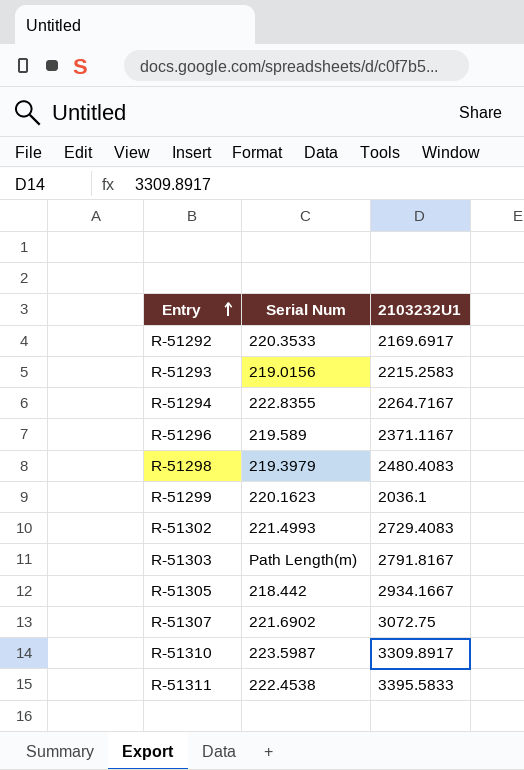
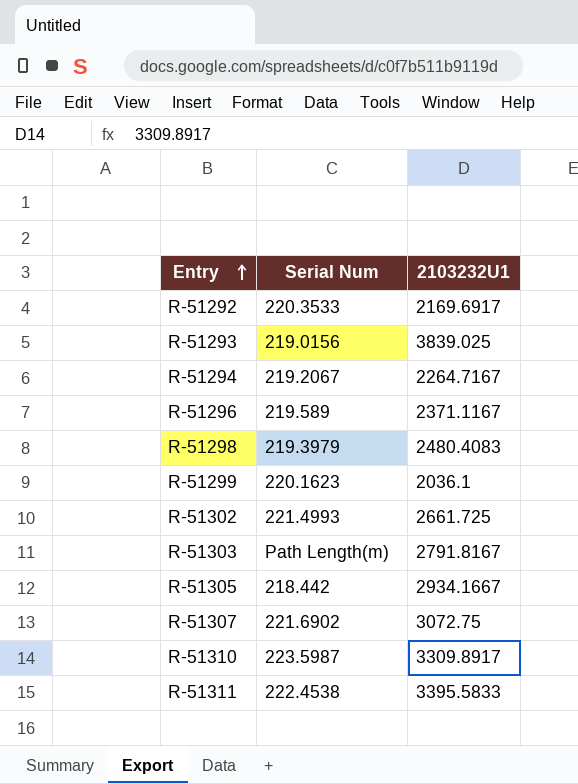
R-51293 | 2103232U1: 2215.2583 -> 3839.025
R-51294 | Serial Num: 222.8355 -> 219.2067
R-51302 | 2103232U1: 2729.4083 -> 2661.725

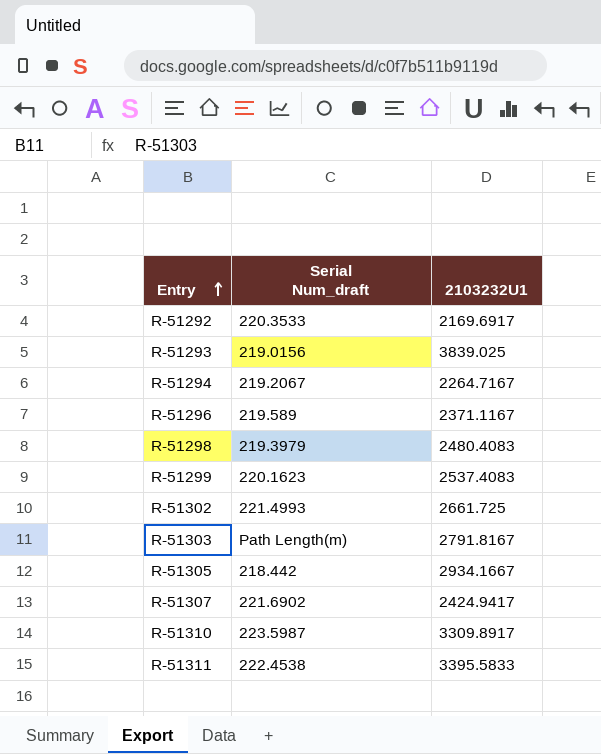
column name: Serial Num -> Serial Num_draft
R-51299 | 2103232U1: 2036.1 -> 2537.4083
R-51307 | 2103232U1: 3072.75 -> 2424.9417

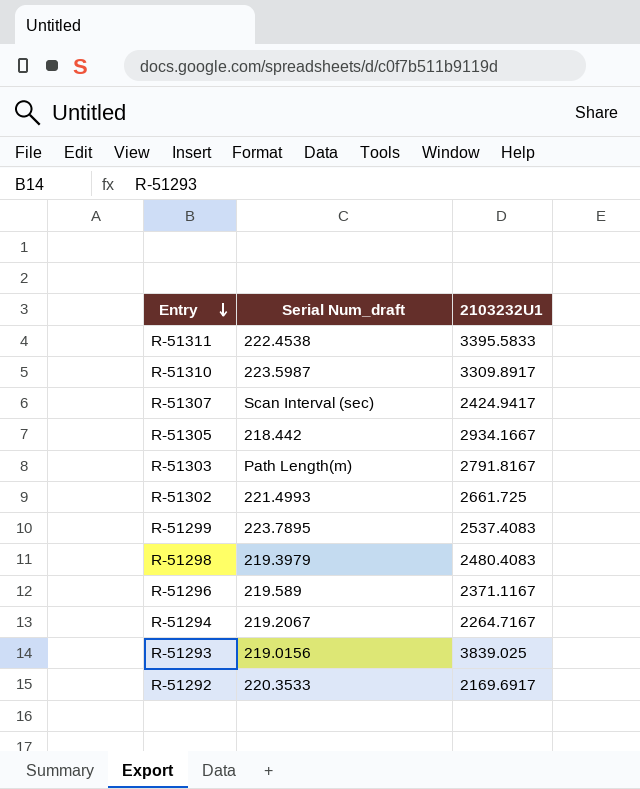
row order: Entry ascending -> Entry descending
R-51307 | Serial Num_draft: 221.6902 -> Scan Interval (sec)
R-51299 | Serial Num_draft: 220.1623 -> 223.7895

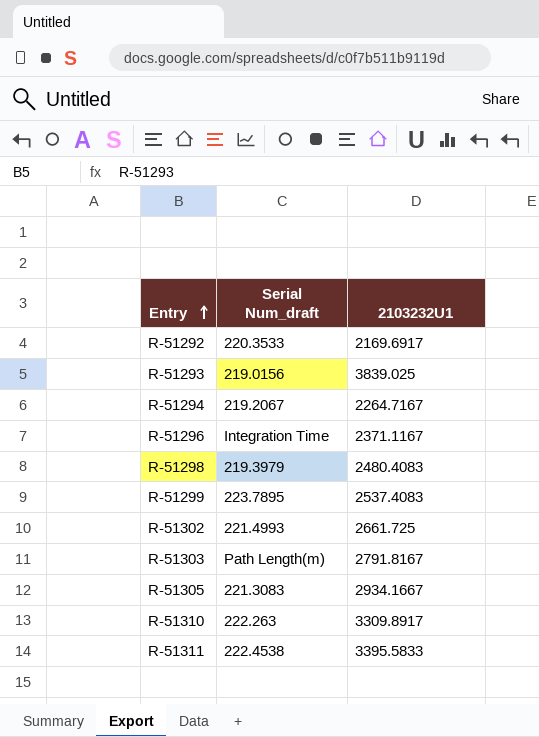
row order: Entry descending -> Entry ascending
row R-51307: Scan Interval (sec) | 2424.9417 -> none
R-51296 | Serial Num_draft: 219.589 -> Integration Time
R-51305 | Serial Num_draft: 218.442 -> 221.3083
R-51310 | Serial Num_draft: 223.5987 -> 222.263

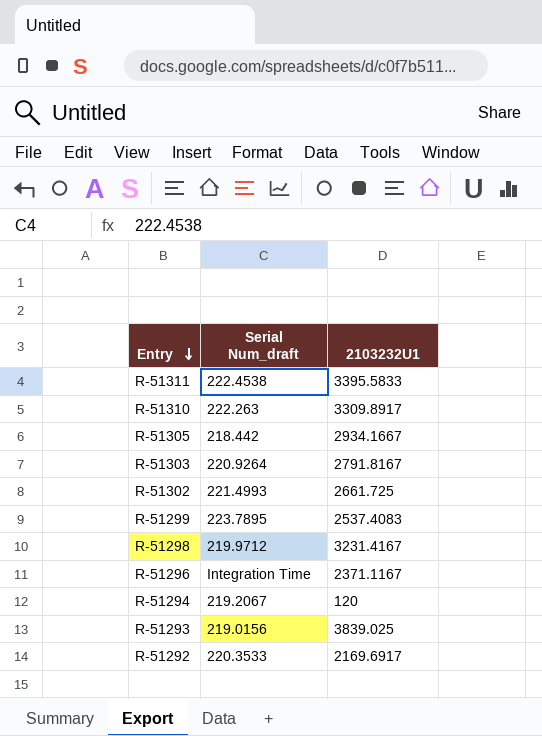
row order: Entry ascending -> Entry descending
R-51305 | Serial Num_draft: 221.3083 -> 218.442
R-51303 | Serial Num_draft: Path Length(m) -> 220.9264
R-51298 | Serial Num_draft: 219.3979 -> 219.9712
R-51298 | 2103232U1: 2480.4083 -> 3231.4167
R-51294 | 2103232U1: 2264.7167 -> 120

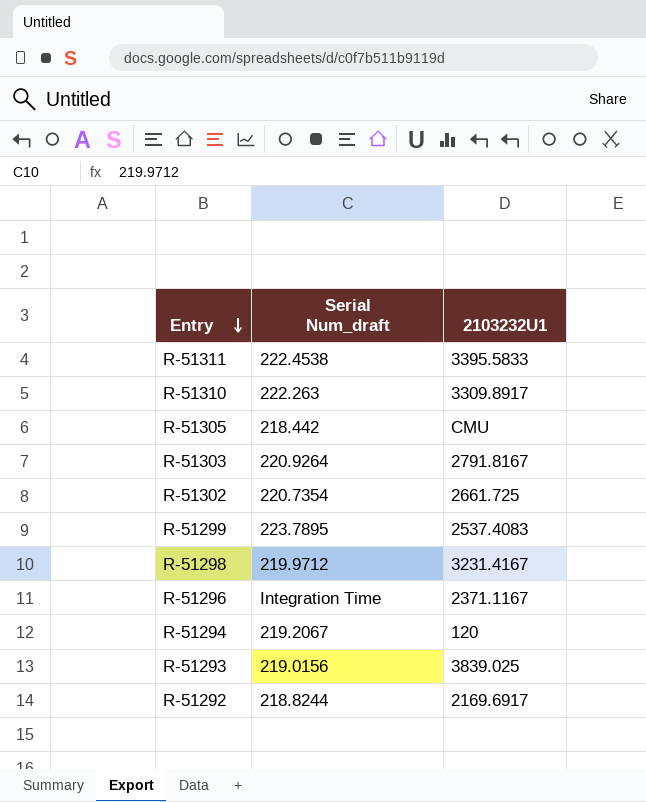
R-51305 | 2103232U1: 2934.1667 -> CMU
R-51302 | Serial Num_draft: 221.4993 -> 220.7354
R-51292 | Serial Num_draft: 220.3533 -> 218.8244

